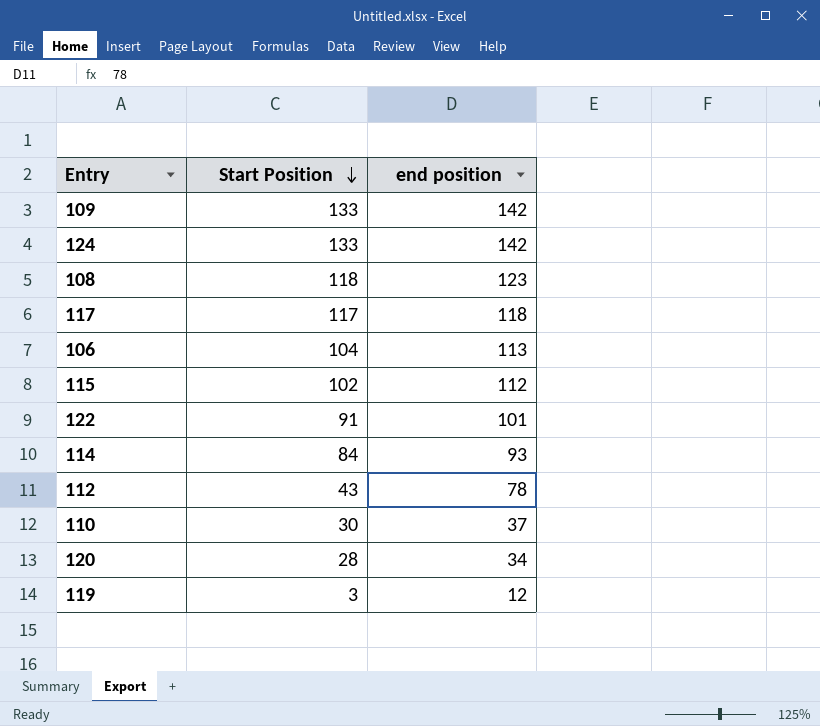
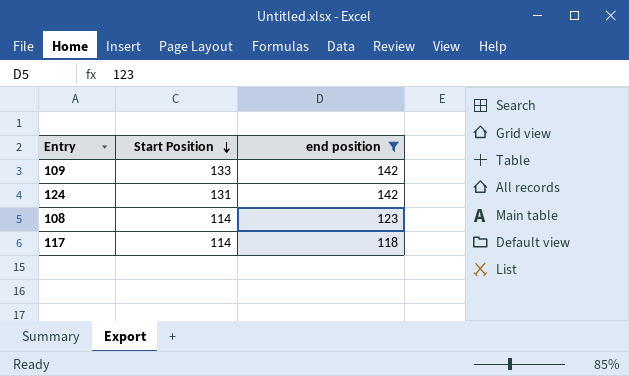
filter: none -> end position >= 118
124 | Start Position: 133 -> 131
108 | Start Position: 118 -> 114
117 | Start Position: 117 -> 114

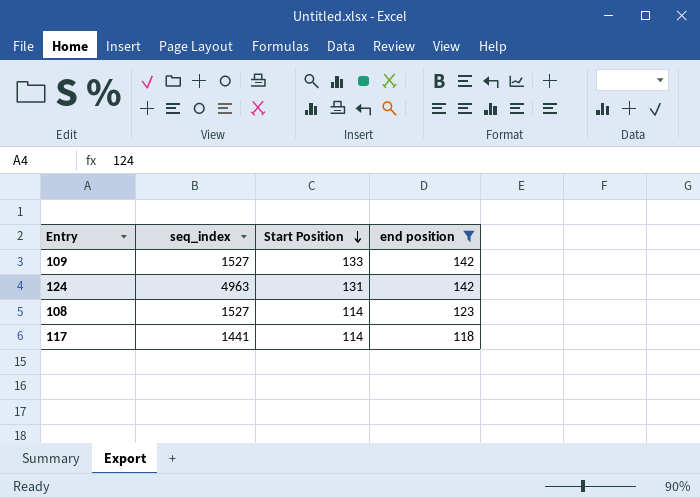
column seq_index | position: none -> 2

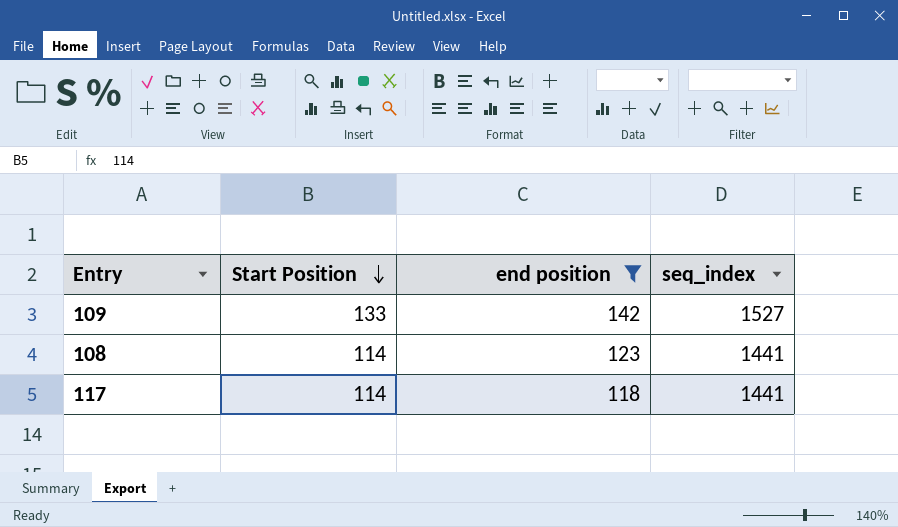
column seq_index | position: 2 -> 4
row 124: 4963 | 131 | 142 -> none
108 | seq_index: 1527 -> 1441

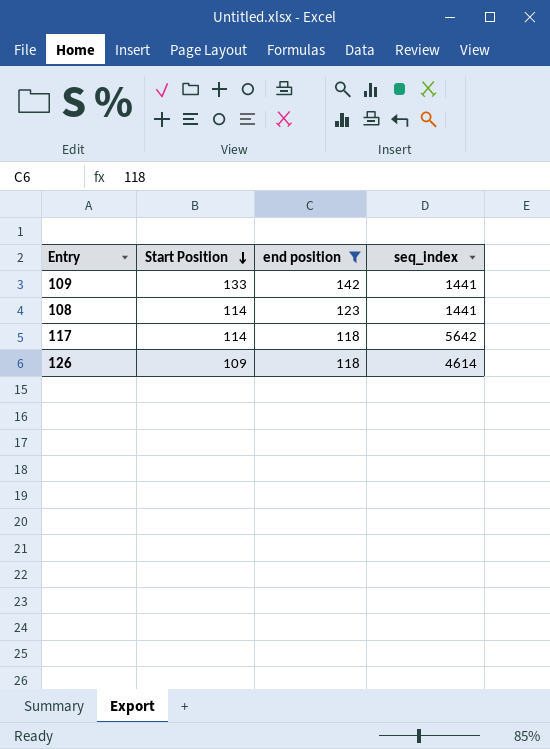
109 | seq_index: 1527 -> 1441
117 | seq_index: 1441 -> 5642
row 126: none -> 109 | 118 | 4614

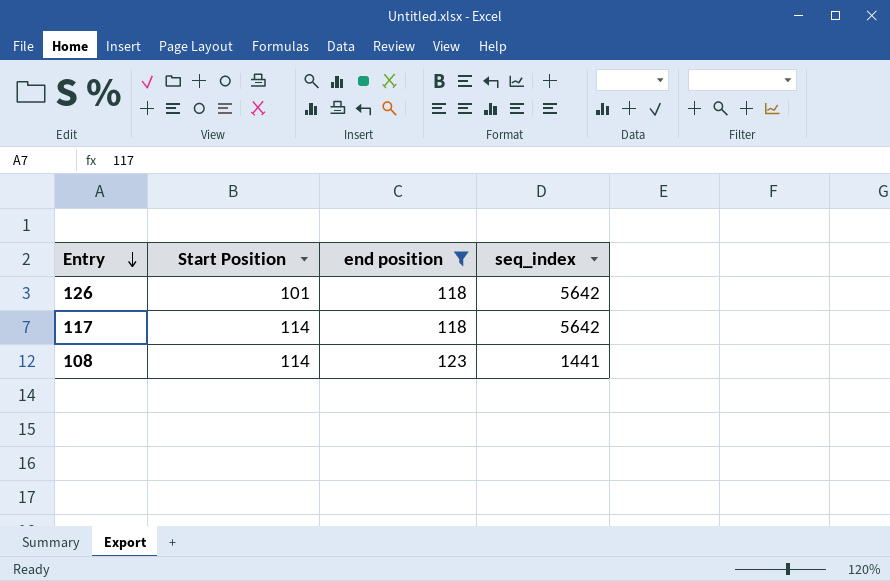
row order: Start Position descending -> Entry descending
row 109: 133 | 142 | 1441 -> none
126 | Start Position: 109 -> 101
126 | seq_index: 4614 -> 5642

